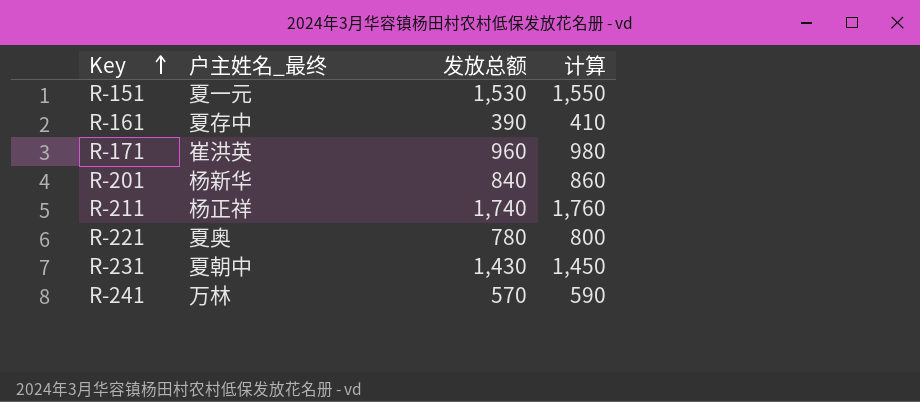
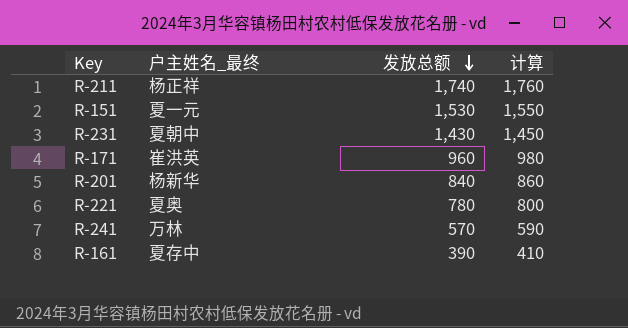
row order: Key ascending -> 发放总额 descending

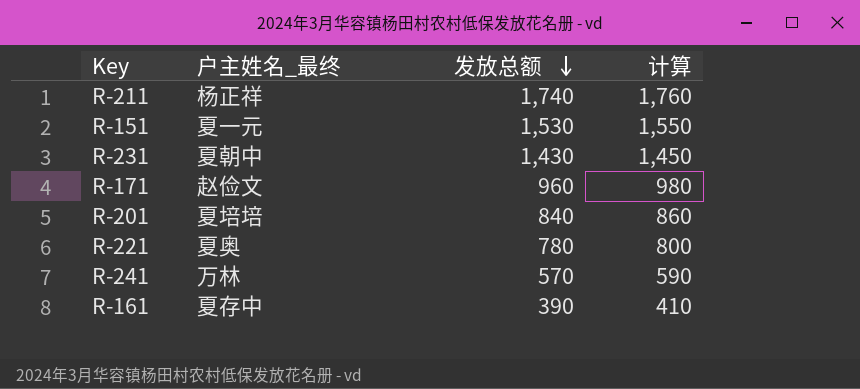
R-171 | 户主姓名_最终: 崔洪英 -> 赵俭文
R-201 | 户主姓名_最终: 杨新华 -> 夏培培

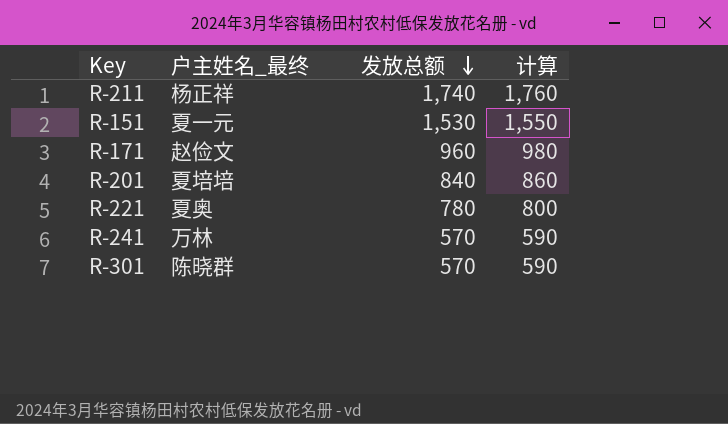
row R-231: 夏朝中 | 1,430 | 1,450 -> none
row R-161: 夏存中 | 390 | 410 -> none
row R-301: none -> 陈晓群 | 570 | 590

